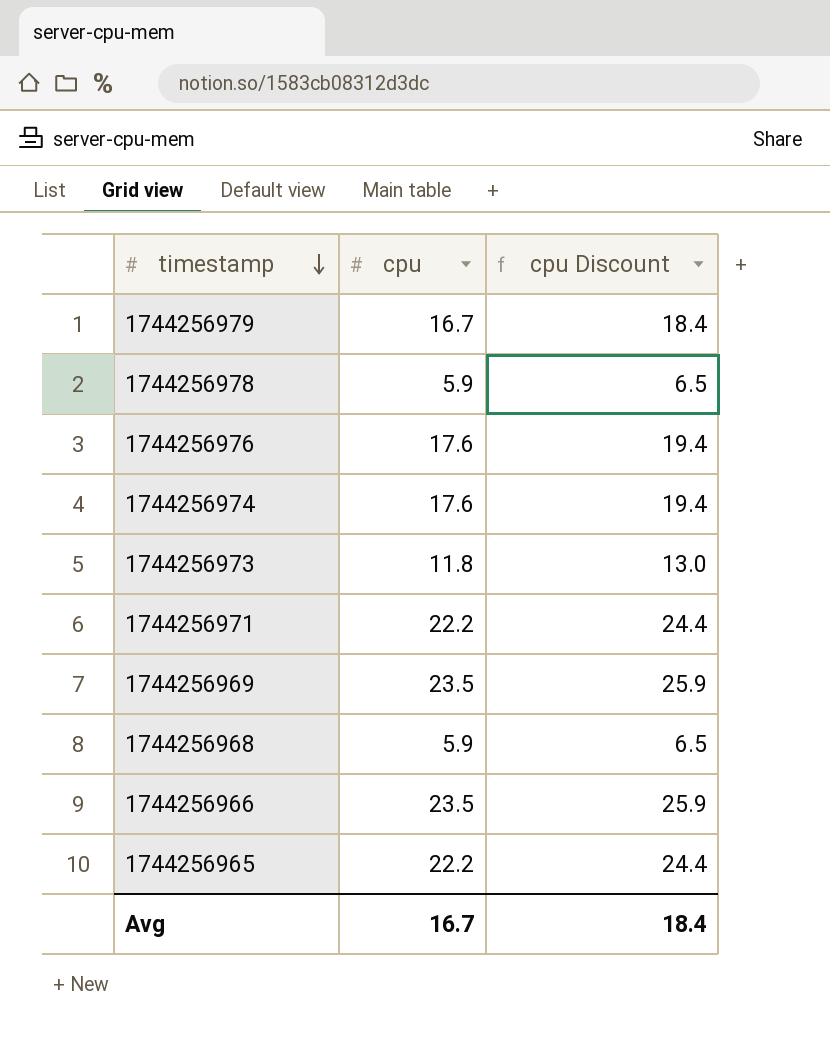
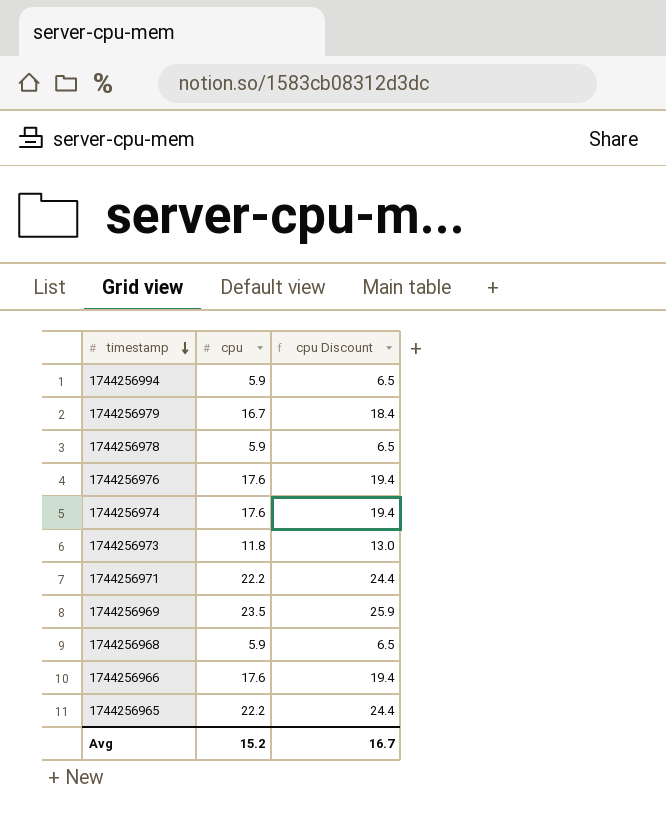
row 1744256994: none -> 5.9 | 6.5
1744256966 | cpu: 23.5 -> 17.6
1744256966 | cpu Discount: 25.9 -> 19.4
Avg | cpu: 16.7 -> 15.2
Avg | cpu Discount: 18.4 -> 16.7

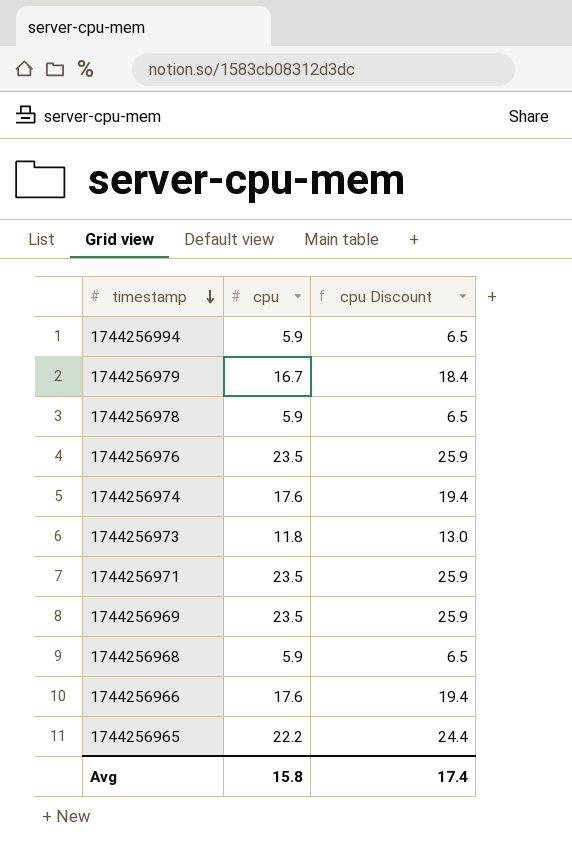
1744256976 | cpu: 17.6 -> 23.5
1744256976 | cpu Discount: 19.4 -> 25.9
1744256971 | cpu: 22.2 -> 23.5
1744256971 | cpu Discount: 24.4 -> 25.9
Avg | cpu: 15.2 -> 15.8
Avg | cpu Discount: 16.7 -> 17.4

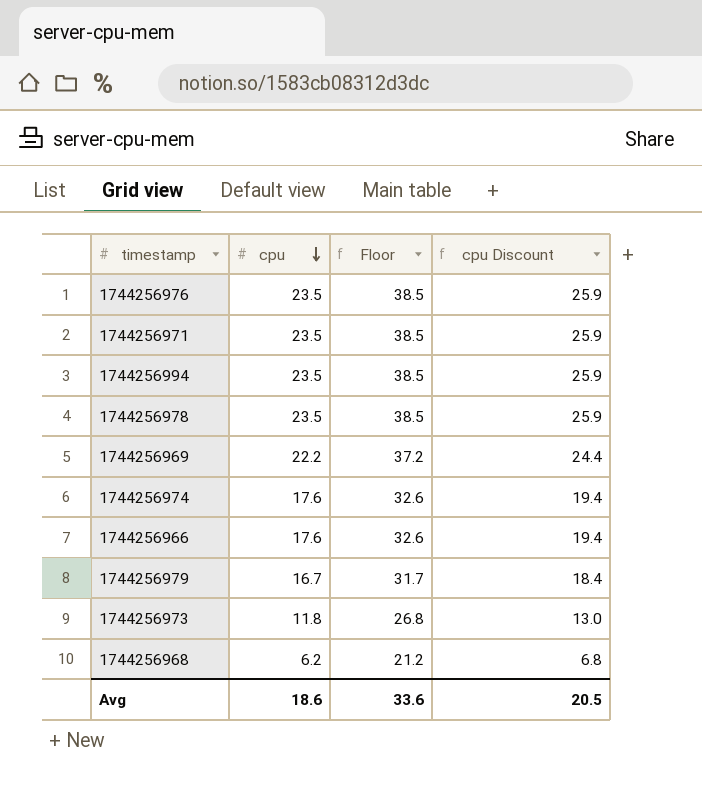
row order: timestamp descending -> cpu descending
column Floor | formula: none -> [cpu] + 15
row 1744256965: 22.2 | 24.4 -> none
1744256994 | cpu: 5.9 -> 23.5
1744256994 | cpu Discount: 6.5 -> 25.9
1744256978 | cpu: 5.9 -> 23.5
1744256978 | cpu Discount: 6.5 -> 25.9
1744256969 | cpu: 23.5 -> 22.2
1744256969 | cpu Discount: 25.9 -> 24.4
1744256968 | cpu: 5.9 -> 6.2
1744256968 | cpu Discount: 6.5 -> 6.8
Avg | cpu: 15.8 -> 18.6
Avg | cpu Discount: 17.4 -> 20.5

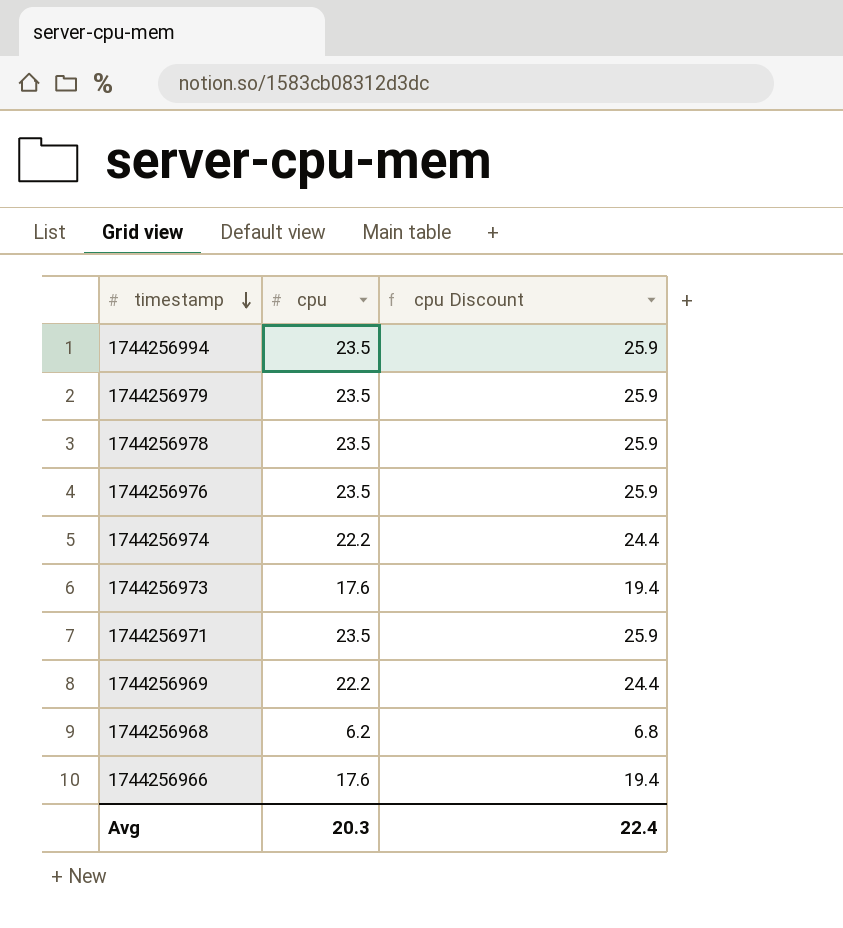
row order: cpu descending -> timestamp descending
column Floor | formula: [cpu] + 15 -> none
1744256979 | cpu: 16.7 -> 23.5
1744256979 | cpu Discount: 18.4 -> 25.9
1744256974 | cpu: 17.6 -> 22.2
1744256974 | cpu Discount: 19.4 -> 24.4
1744256973 | cpu: 11.8 -> 17.6
1744256973 | cpu Discount: 13.0 -> 19.4
Avg | cpu: 18.6 -> 20.3
Avg | cpu Discount: 20.5 -> 22.4

